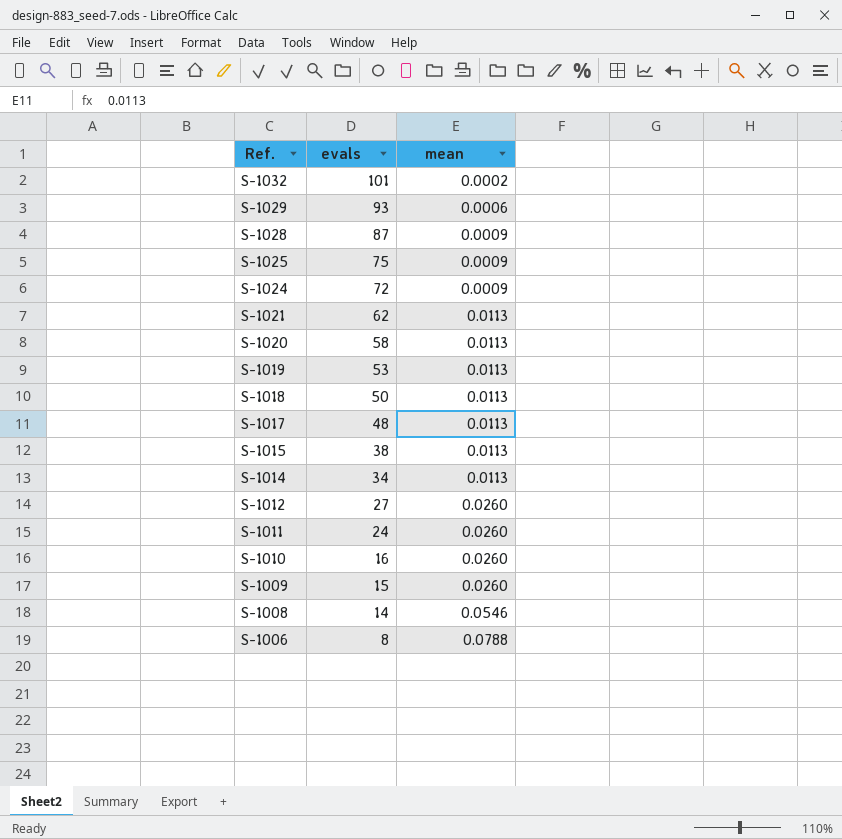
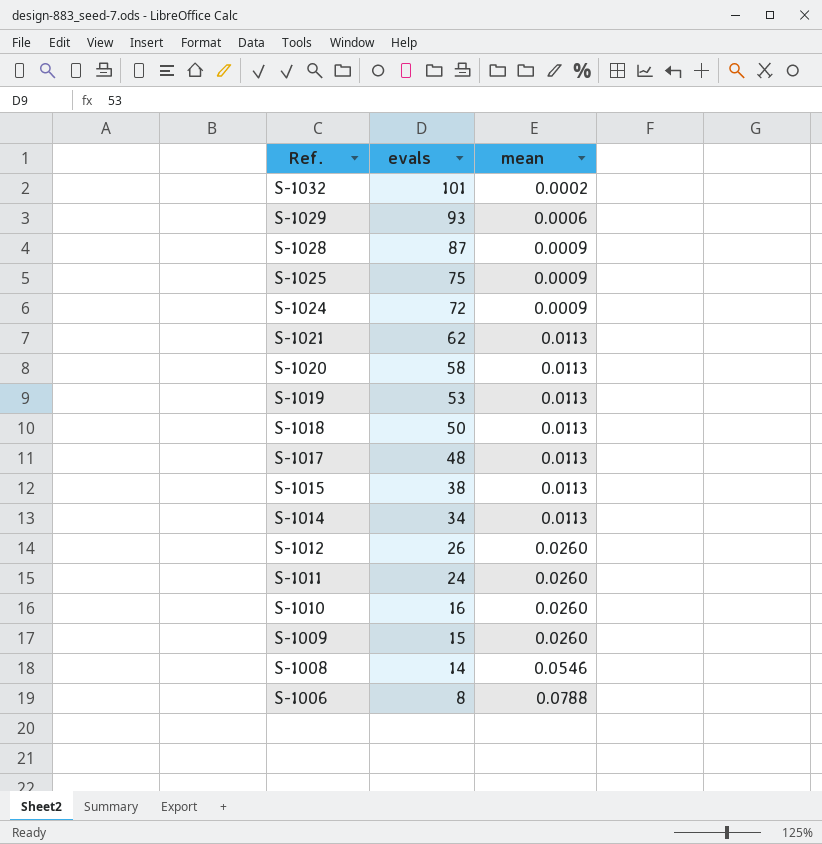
S-1012 | evals: 27 -> 26

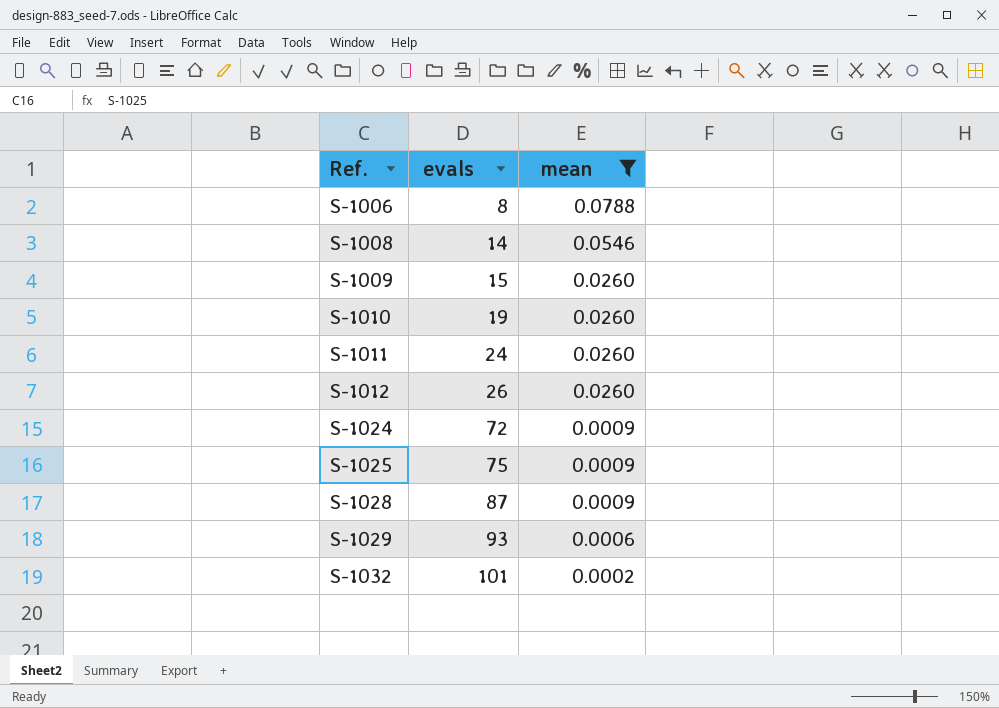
filter: none -> mean != 0.0113
row order: Ref. descending -> Ref. ascending
S-1010 | evals: 16 -> 19

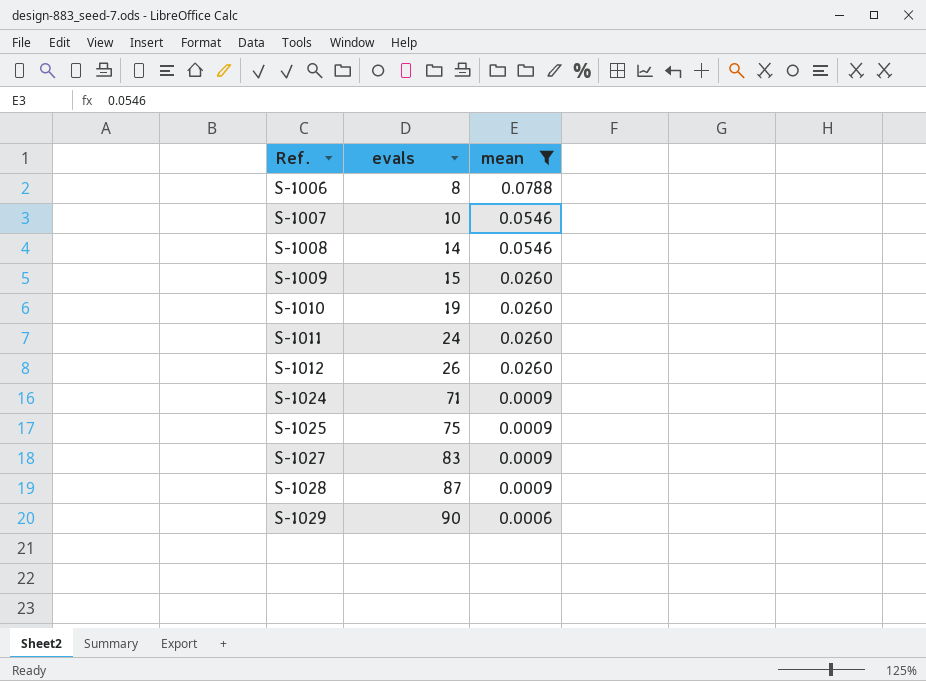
row S-1032: 101 | 0.0002 -> none
row S-1007: none -> 10 | 0.0546
S-1024 | evals: 72 -> 71
row S-1027: none -> 83 | 0.0009
S-1029 | evals: 93 -> 90

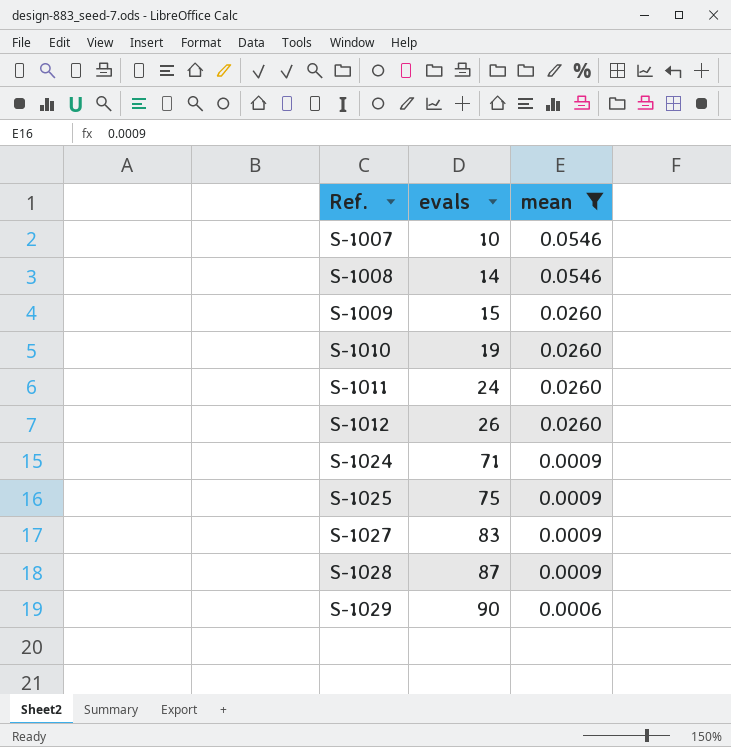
row S-1006: 8 | 0.0788 -> none

